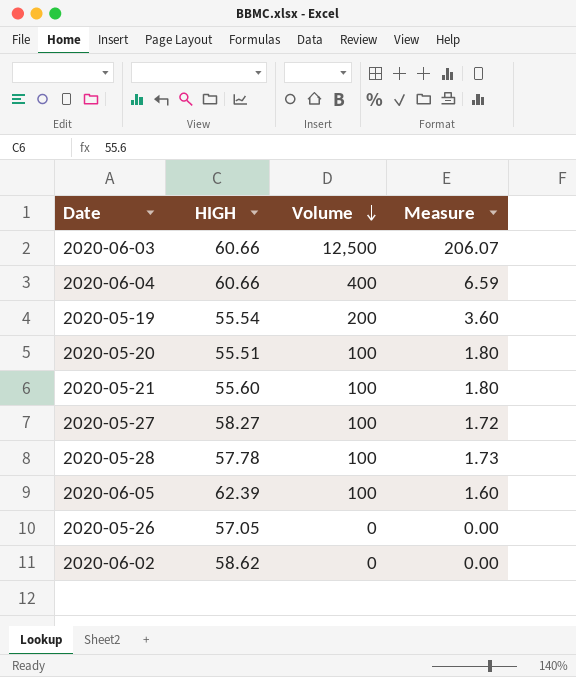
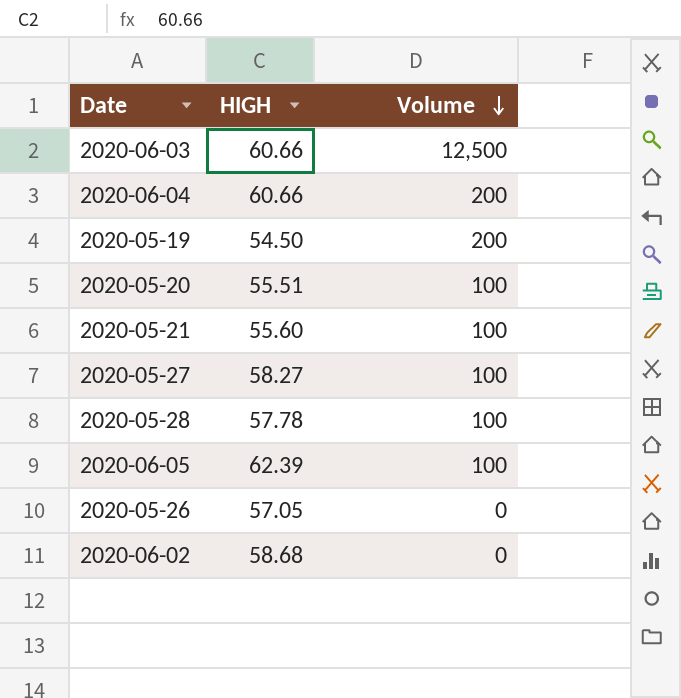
column Measure | formula: [Volume] / [HIGH] -> none
2020-06-04 | Volume: 400 -> 200
2020-05-19 | HIGH: 55.54 -> 54.50
2020-06-02 | HIGH: 58.62 -> 58.68

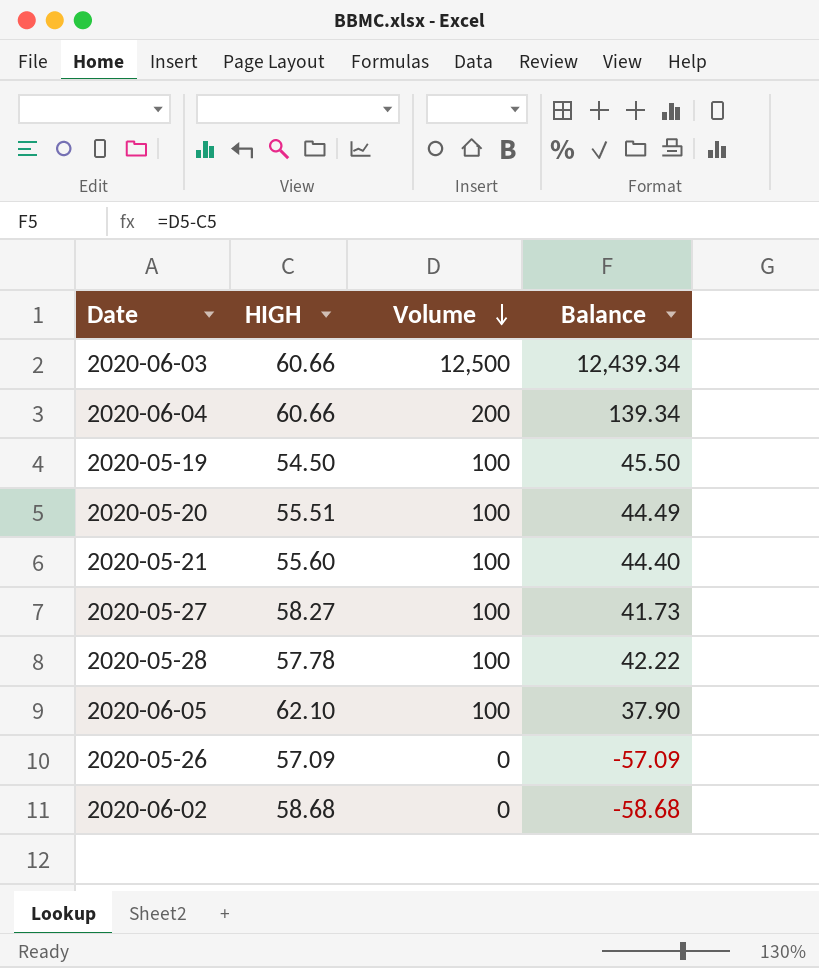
column Balance | formula: none -> [Volume] - [HIGH]
2020-05-19 | Volume: 200 -> 100
2020-06-05 | HIGH: 62.39 -> 62.10
2020-05-26 | HIGH: 57.05 -> 57.09

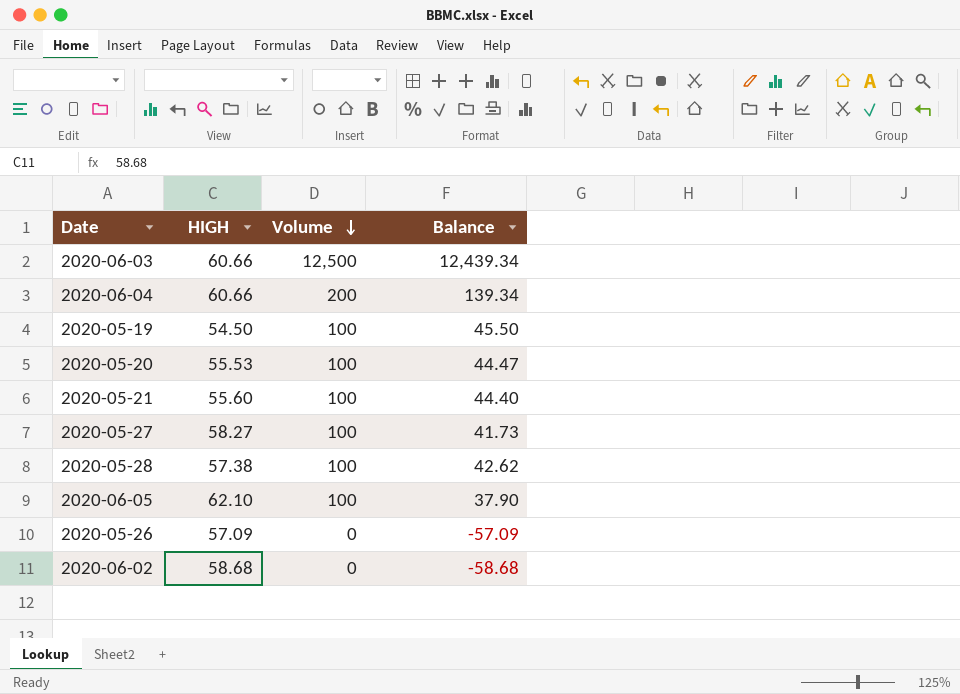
2020-05-20 | HIGH: 55.51 -> 55.53
2020-05-20 | Balance: 44.49 -> 44.47
2020-05-28 | HIGH: 57.78 -> 57.38
2020-05-28 | Balance: 42.22 -> 42.62

